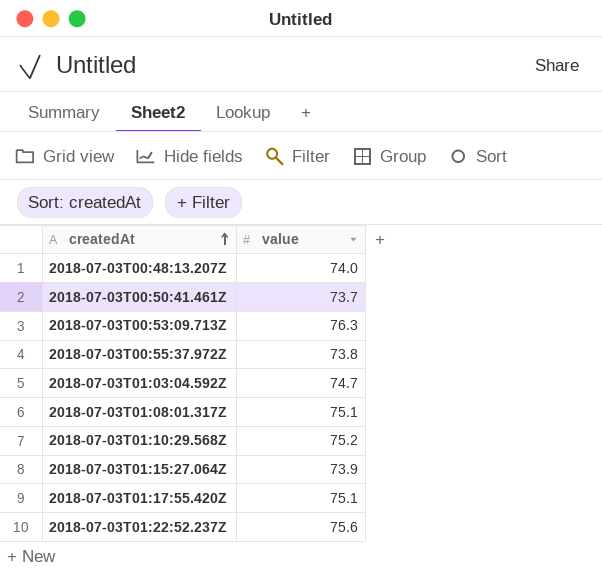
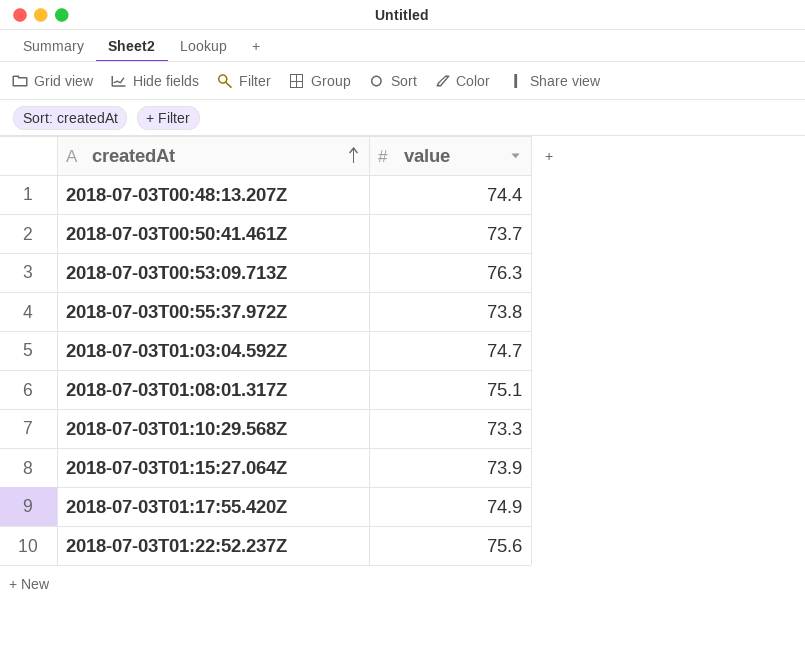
2018-07-03T00:48:13.207Z | value: 74.0 -> 74.4
2018-07-03T01:10:29.568Z | value: 75.2 -> 73.3
2018-07-03T01:17:55.420Z | value: 75.1 -> 74.9

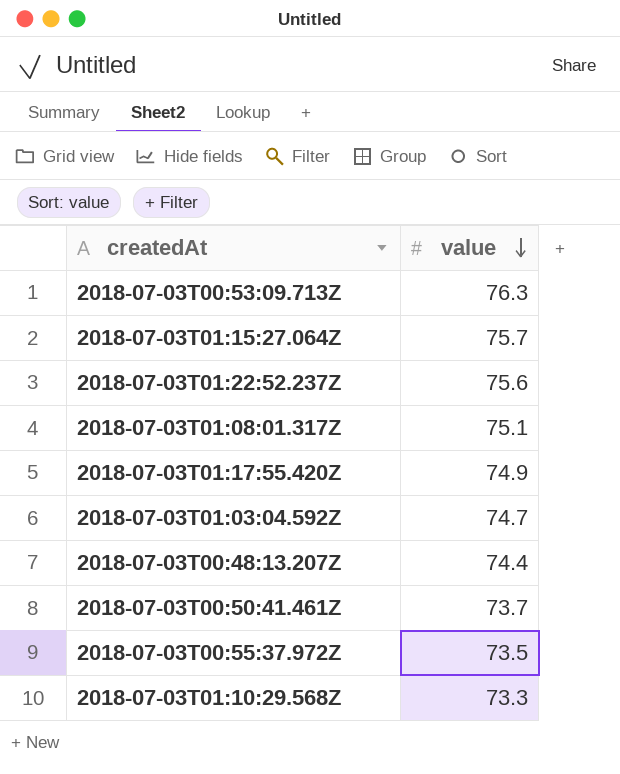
row order: createdAt ascending -> value descending
2018-07-03T01:15:27.064Z | value: 73.9 -> 75.7
2018-07-03T00:55:37.972Z | value: 73.8 -> 73.5

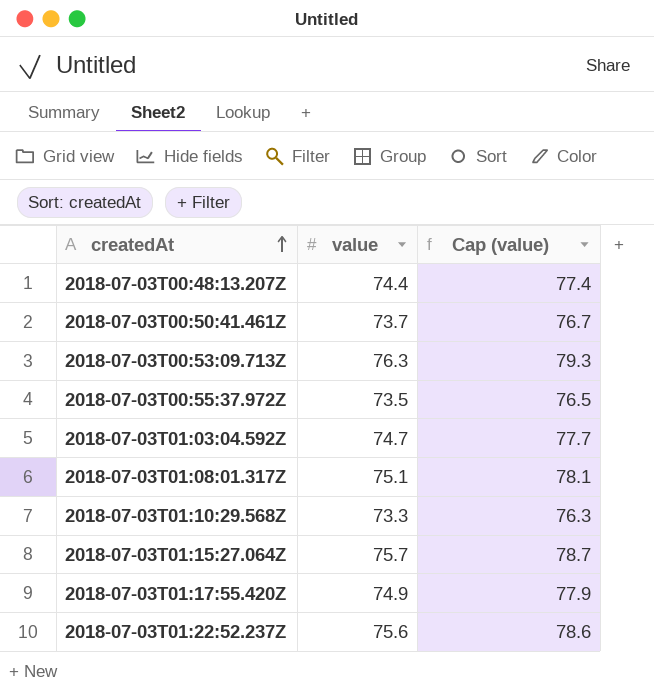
row order: value descending -> createdAt ascending
column Cap (value) | formula: none -> [value] + 3

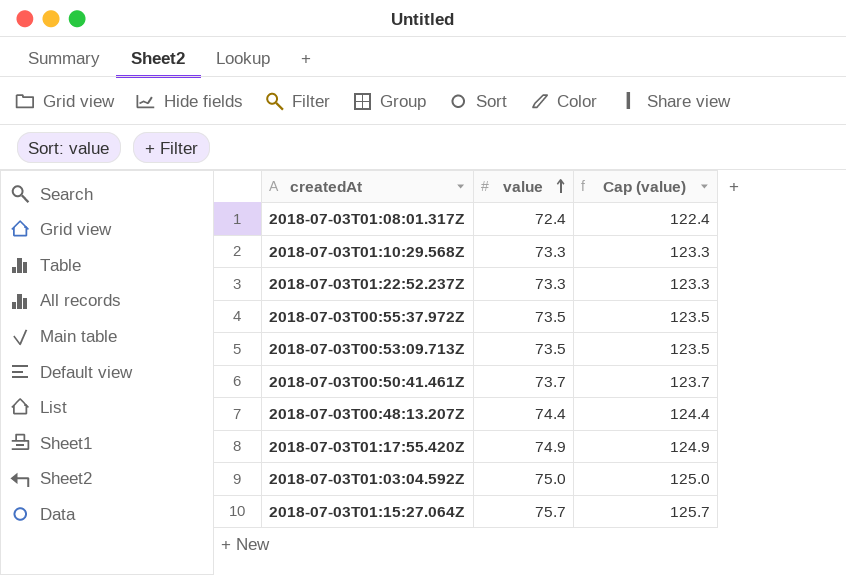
row order: createdAt ascending -> value ascending
column Cap (value) | formula: [value] + 3 -> [value] + 50
2018-07-03T01:08:01.317Z | value: 75.1 -> 72.4
2018-07-03T01:22:52.237Z | value: 75.6 -> 73.3
2018-07-03T00:53:09.713Z | value: 76.3 -> 73.5
2018-07-03T01:03:04.592Z | value: 74.7 -> 75.0

